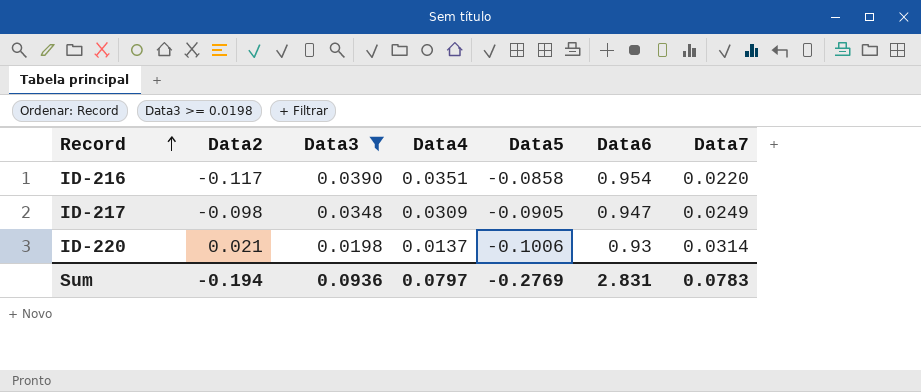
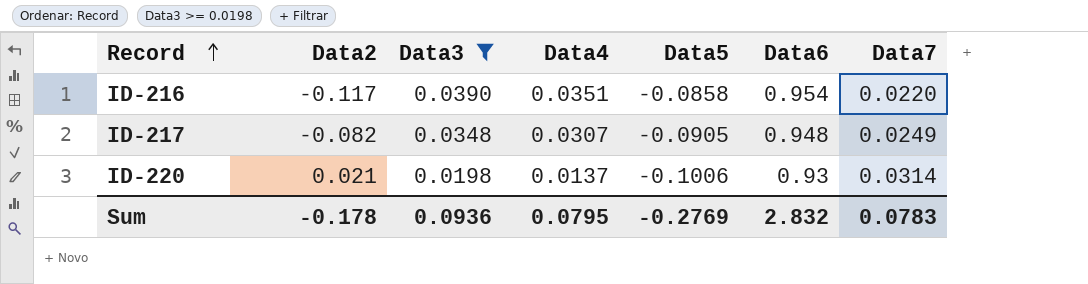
ID-217 | Data2: -0.098 -> -0.082
ID-217 | Data4: 0.0309 -> 0.0307
ID-217 | Data6: 0.947 -> 0.948
Sum | Data2: -0.194 -> -0.178
Sum | Data4: 0.0797 -> 0.0795
Sum | Data6: 2.831 -> 2.832

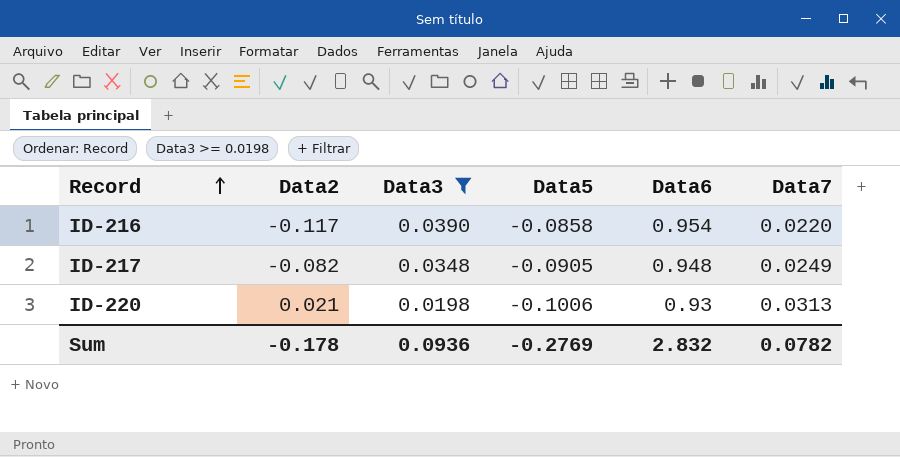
column Data4 | position: 4 -> none
ID-220 | Data7: 0.0314 -> 0.0313
Sum | Data7: 0.0783 -> 0.0782

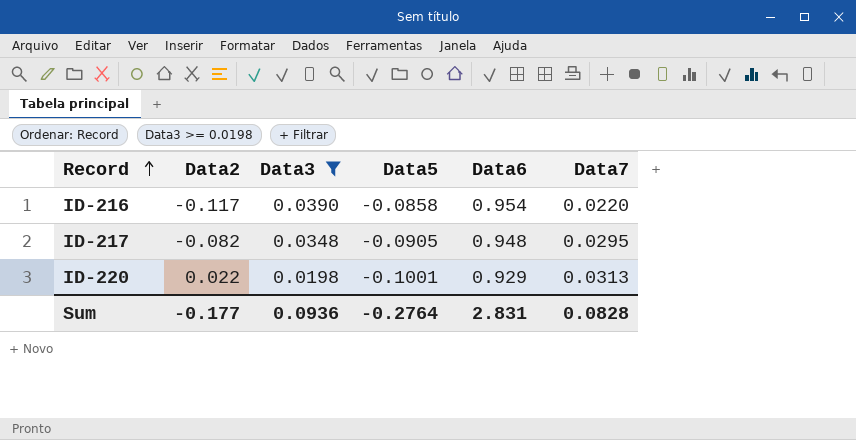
ID-217 | Data7: 0.0249 -> 0.0295
ID-220 | Data2: 0.021 -> 0.022
ID-220 | Data5: -0.1006 -> -0.1001
ID-220 | Data6: 0.93 -> 0.929
Sum | Data2: -0.178 -> -0.177
Sum | Data5: -0.2769 -> -0.2764
Sum | Data6: 2.832 -> 2.831
Sum | Data7: 0.0782 -> 0.0828

